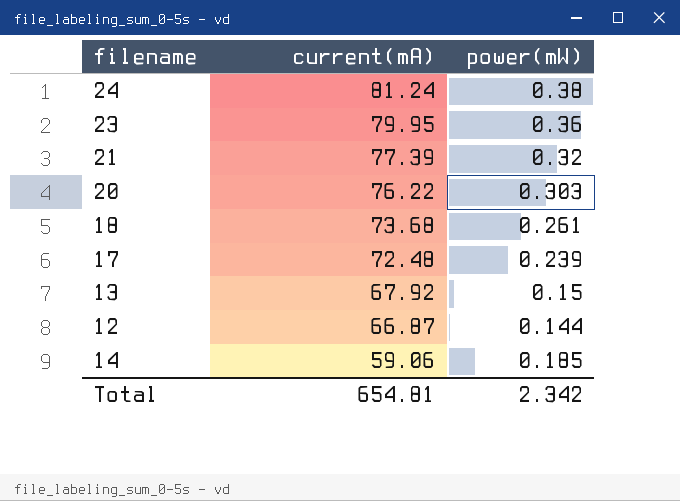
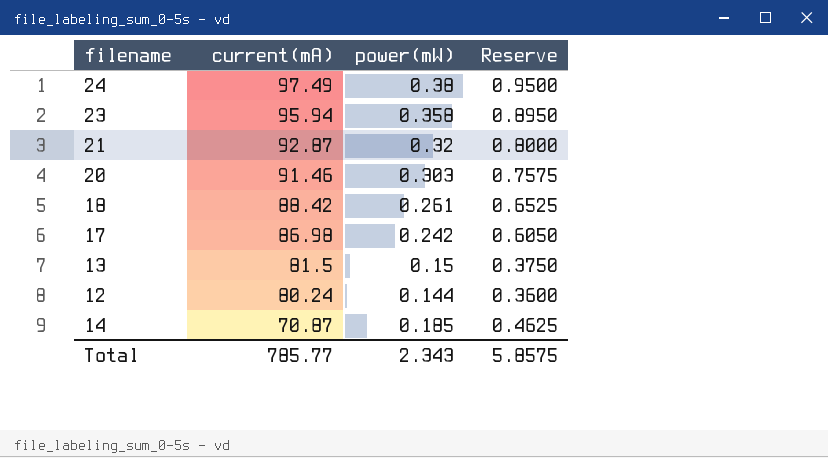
column Reserve | formula: none -> [power(mW)] * 2.5
24 | current(mA): 81.24 -> 97.49
23 | current(mA): 79.95 -> 95.94
23 | power(mW): 0.36 -> 0.358
21 | current(mA): 77.39 -> 92.87
20 | current(mA): 76.22 -> 91.46
18 | current(mA): 73.68 -> 88.42
17 | current(mA): 72.48 -> 86.98
17 | power(mW): 0.239 -> 0.242
13 | current(mA): 67.92 -> 81.5
12 | current(mA): 66.87 -> 80.24
14 | current(mA): 59.06 -> 70.87
Total | current(mA): 654.81 -> 785.77
Total | power(mW): 2.342 -> 2.343

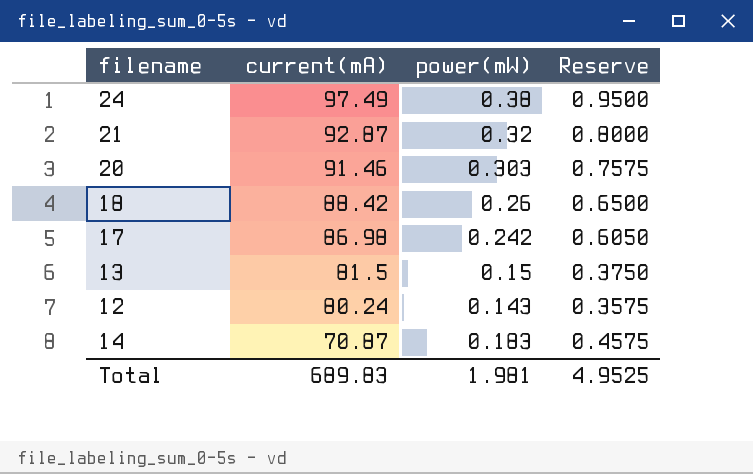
row 23: 95.94 | 0.358 | 0.8950 -> none
18 | power(mW): 0.261 -> 0.26
18 | Reserve: 0.6525 -> 0.6500
12 | power(mW): 0.144 -> 0.143
12 | Reserve: 0.3600 -> 0.3575
14 | power(mW): 0.185 -> 0.183
14 | Reserve: 0.4625 -> 0.4575
Total | current(mA): 785.77 -> 689.83
Total | power(mW): 2.343 -> 1.981
Total | Reserve: 5.8575 -> 4.9525

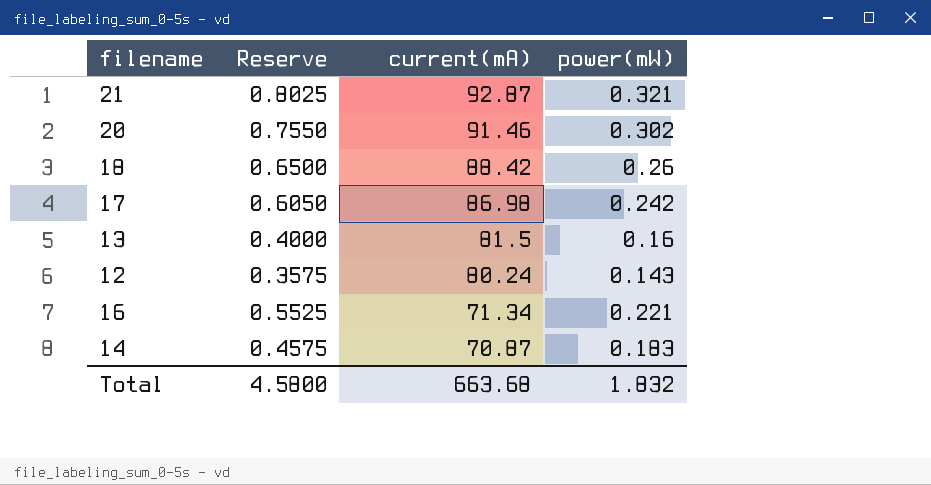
column Reserve | position: 4 -> 2
row 24: 97.49 | 0.38 | 0.9500 -> none
21 | Reserve: 0.8000 -> 0.8025
21 | power(mW): 0.32 -> 0.321
20 | Reserve: 0.7575 -> 0.7550
20 | power(mW): 0.303 -> 0.302
13 | Reserve: 0.3750 -> 0.4000
13 | power(mW): 0.15 -> 0.16
row 16: none -> 0.5525 | 71.34 | 0.221
Total | Reserve: 4.9525 -> 4.5800
Total | current(mA): 689.83 -> 663.68
Total | power(mW): 1.981 -> 1.832

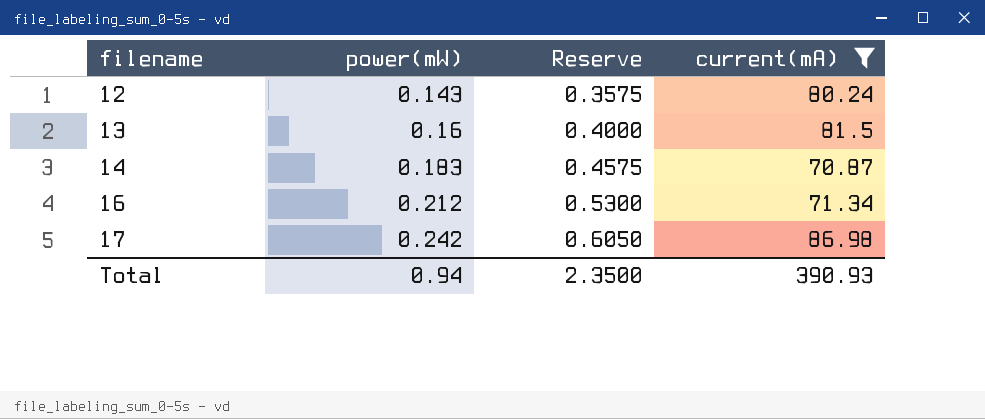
filter: none -> current(mA) <= 86.98
row order: current(mA) descending -> filename ascending
column power(mW) | position: 4 -> 2
16 | power(mW): 0.221 -> 0.212
16 | Reserve: 0.5525 -> 0.5300
Total | power(mW): 1.832 -> 0.94
Total | Reserve: 4.5800 -> 2.3500
Total | current(mA): 663.68 -> 390.93

